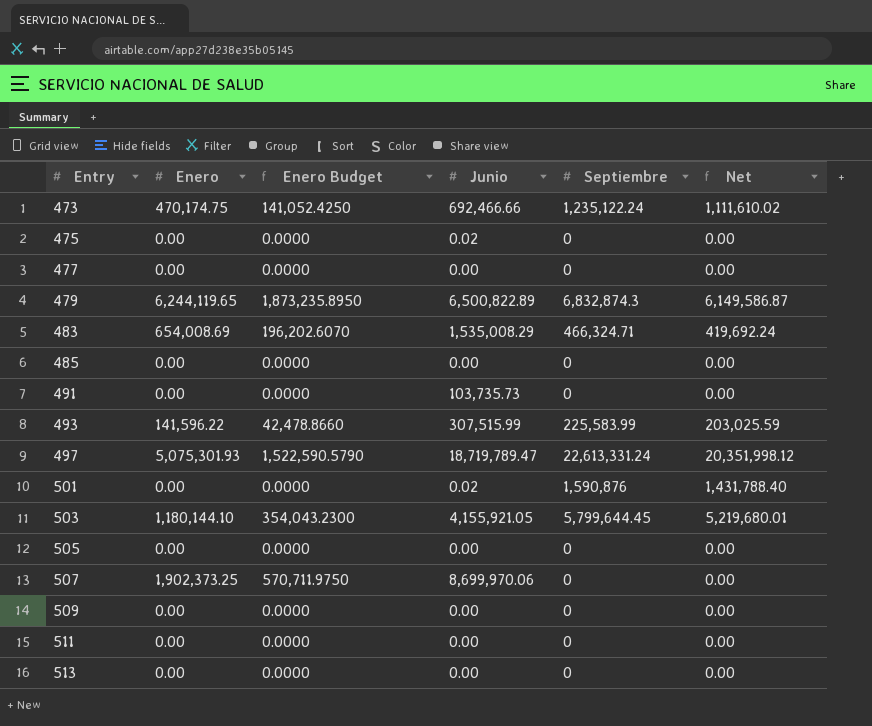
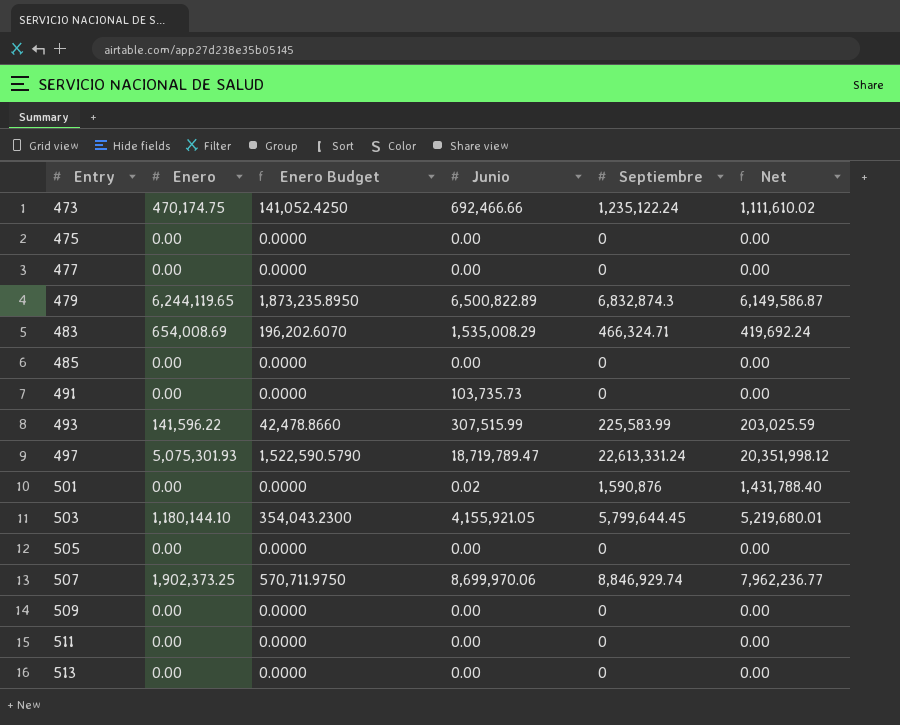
475 | Junio: 0.02 -> 0.00
507 | Septiembre: 0 -> 8,846,929.74
507 | Net: 0.00 -> 7,962,236.77

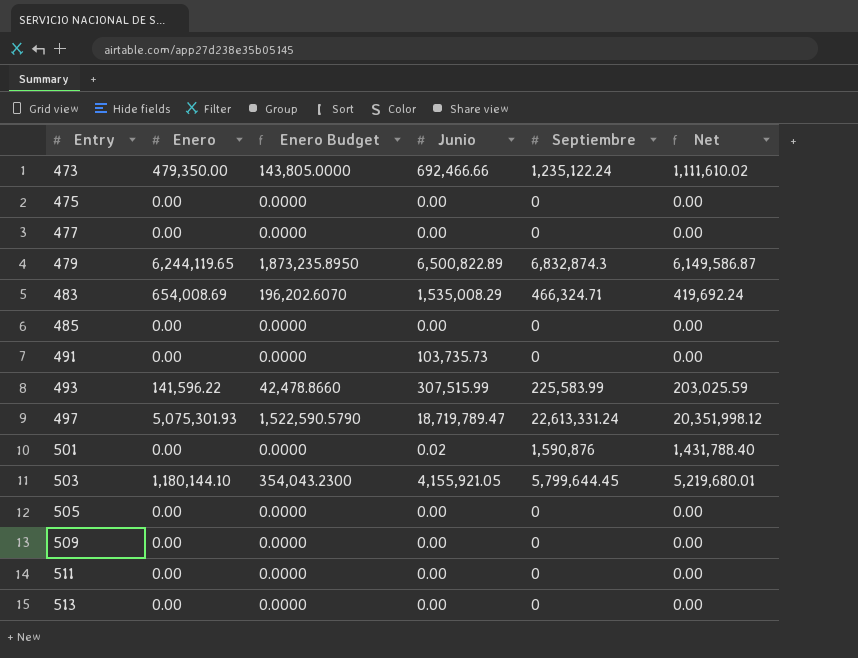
row 507: 1,902,373.25 | 570,711.9750 | 8,699,970.06 | 8,846,929.74 | 7,962,236.77 -> none
473 | Enero: 470,174.75 -> 479,350.00
473 | Enero Budget: 141,052.4250 -> 143,805.0000

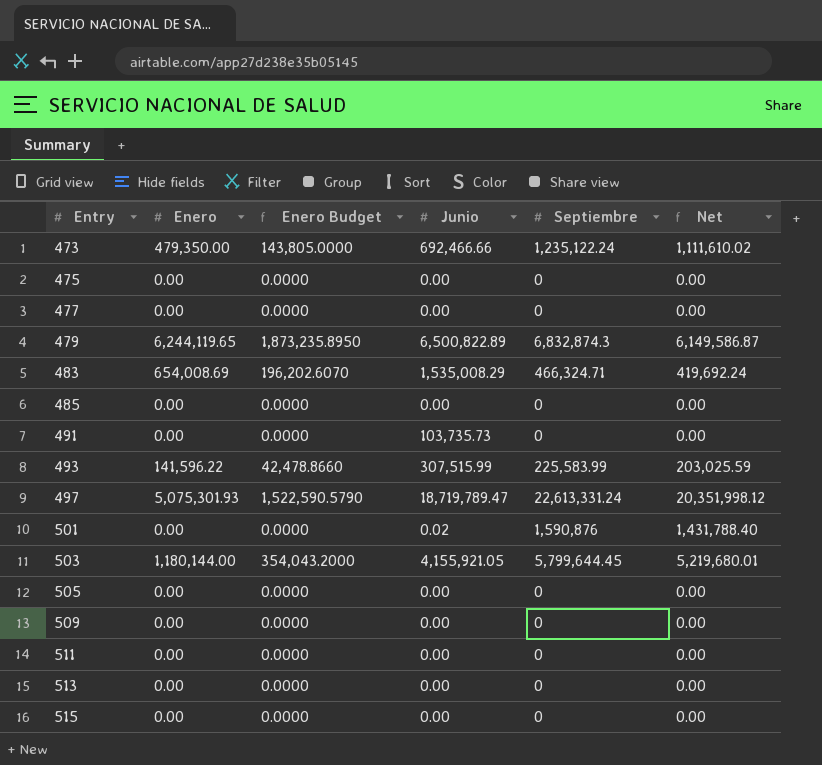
503 | Enero: 1,180,144.10 -> 1,180,144.00
503 | Enero Budget: 354,043.2300 -> 354,043.2000
row 515: none -> 0.00 | 0.0000 | 0.00 | 0 | 0.00

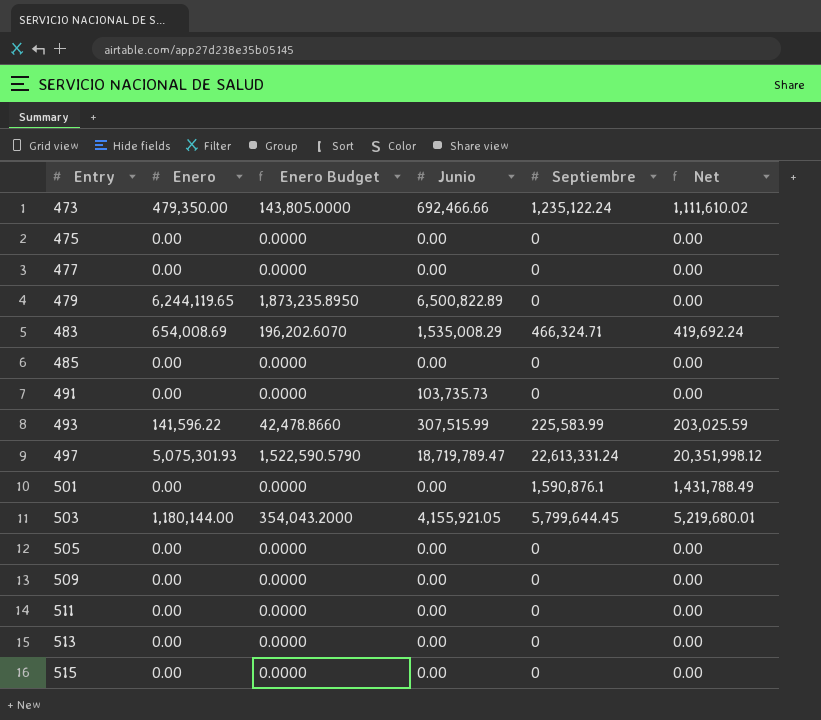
479 | Septiembre: 6,832,874.3 -> 0
479 | Net: 6,149,586.87 -> 0.00
501 | Junio: 0.02 -> 0.00
501 | Septiembre: 1,590,876 -> 1,590,876.1
501 | Net: 1,431,788.40 -> 1,431,788.49

